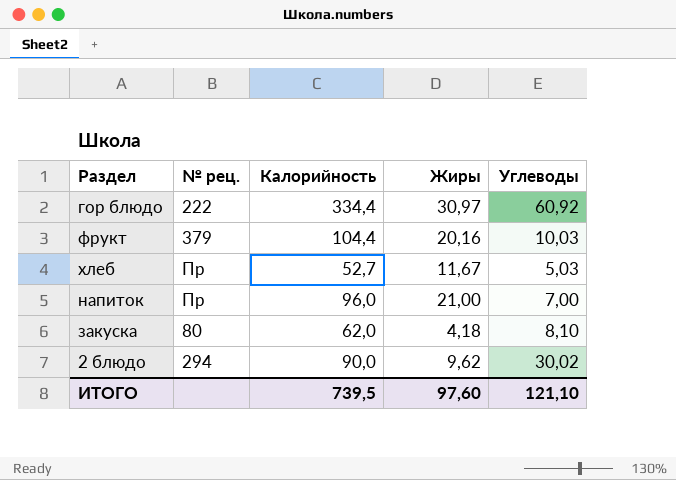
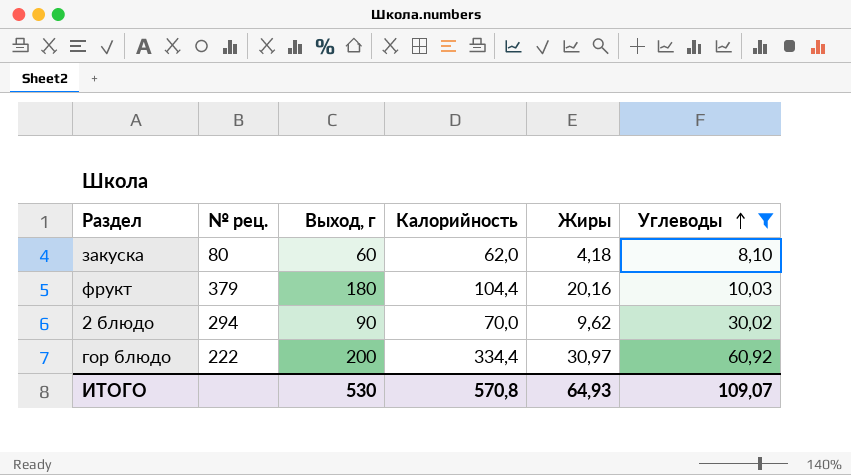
filter: none -> Углеводы >= 8,10
row order: none -> Углеводы ascending
column Выход, г | position: none -> 3
2 блюдо | Калорийность: 90,0 -> 70,0
ИТОГО | Калорийность: 739,5 -> 570,8
ИТОГО | Жиры: 97,60 -> 64,93
ИТОГО | Углеводы: 121,10 -> 109,07

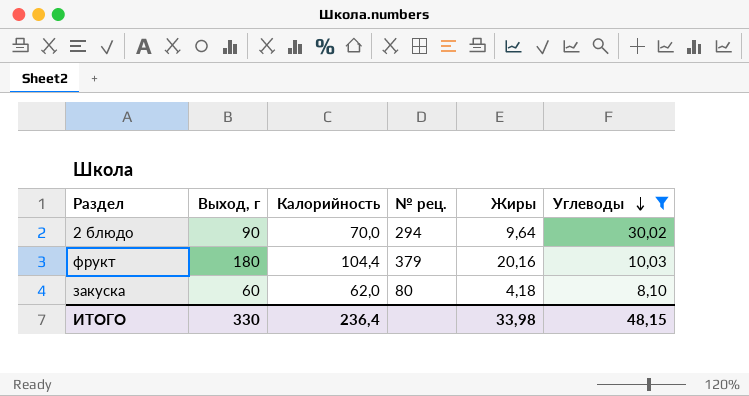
row order: Углеводы ascending -> Углеводы descending
column № рец. | position: 2 -> 4
row гор блюдо: 222 | 200 | 334,4 | 30,97 | 60,92 -> none
2 блюдо | Жиры: 9,62 -> 9,64
ИТОГО | Выход, г: 530 -> 330
ИТОГО | Калорийность: 570,8 -> 236,4
ИТОГО | Жиры: 64,93 -> 33,98
ИТОГО | Углеводы: 109,07 -> 48,15

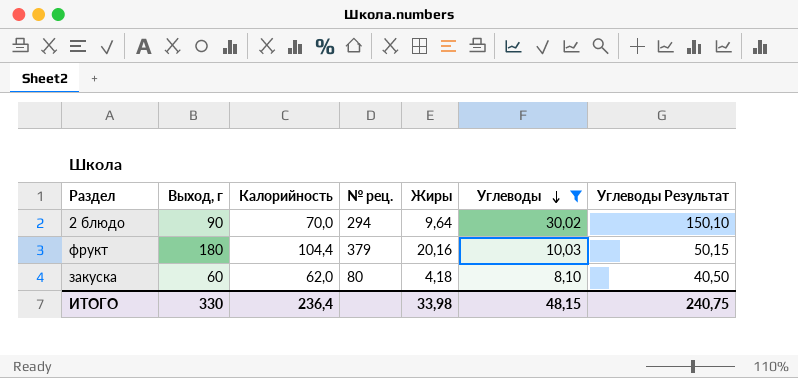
column Углеводы Результат | formula: none -> [Углеводы] * 5

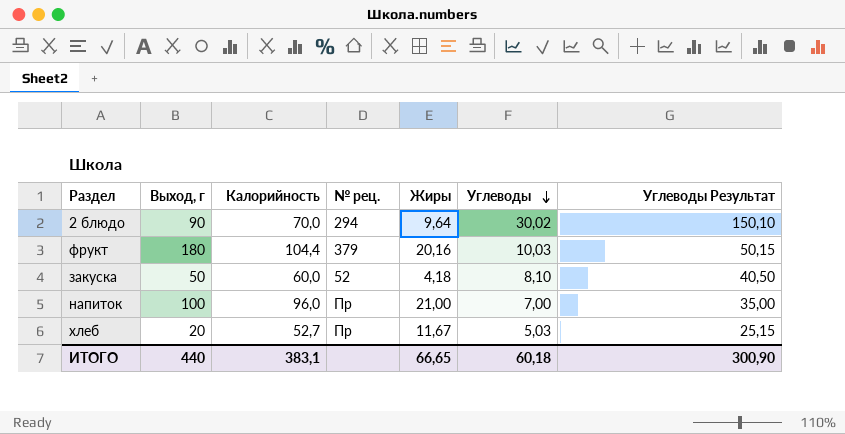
filter: Углеводы >= 8,10 -> none
закуска | Выход, г: 60 -> 50
закуска | Калорийность: 62,0 -> 60,0
закуска | № рец.: 80 -> 52
ИТОГО | Выход, г: 330 -> 440
ИТОГО | Калорийность: 236,4 -> 383,1
ИТОГО | Жиры: 33,98 -> 66,65
ИТОГО | Углеводы: 48,15 -> 60,18
ИТОГО | Углеводы Результат: 240,75 -> 300,90

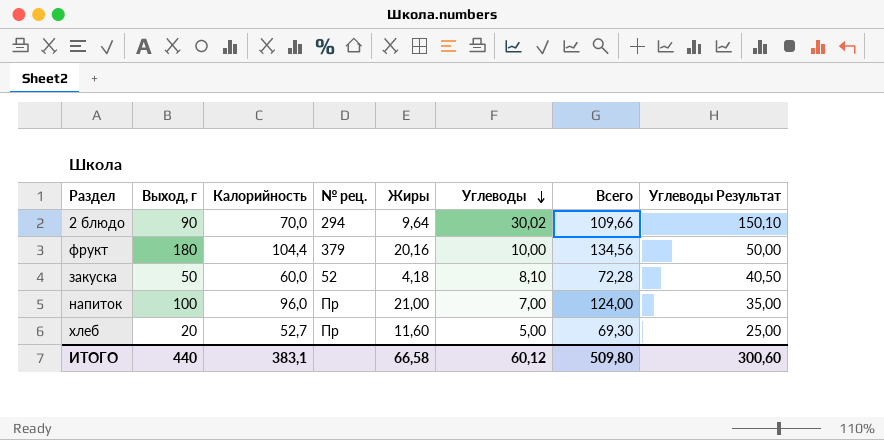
column Всего | formula: none -> [Калорийность] + [Жиры] + [Углеводы]
фрукт | Углеводы: 10,03 -> 10,00
фрукт | Углеводы Результат: 50,15 -> 50,00
хлеб | Жиры: 11,67 -> 11,60
хлеб | Углеводы: 5,03 -> 5,00
хлеб | Углеводы Результат: 25,15 -> 25,00
ИТОГО | Жиры: 66,65 -> 66,58
ИТОГО | Углеводы: 60,18 -> 60,12
ИТОГО | Углеводы Результат: 300,90 -> 300,60

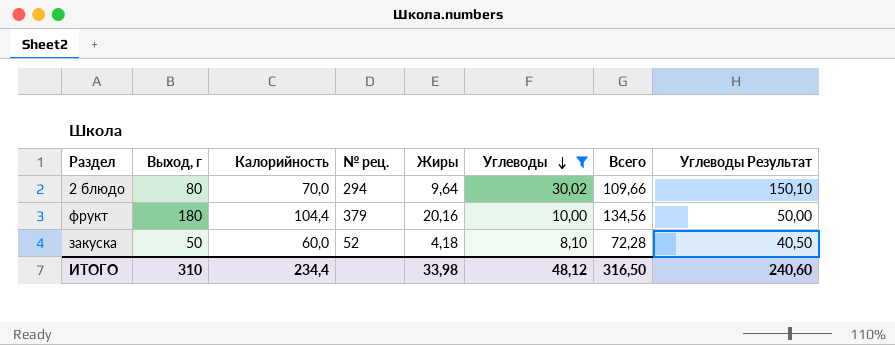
filter: none -> Углеводы >= 8,10
2 блюдо | Выход, г: 90 -> 80
ИТОГО | Выход, г: 440 -> 310
ИТОГО | Калорийность: 383,1 -> 234,4
ИТОГО | Жиры: 66,58 -> 33,98
ИТОГО | Углеводы: 60,12 -> 48,12
ИТОГО | Всего: 509,80 -> 316,50
ИТОГО | Углеводы Результат: 300,60 -> 240,60

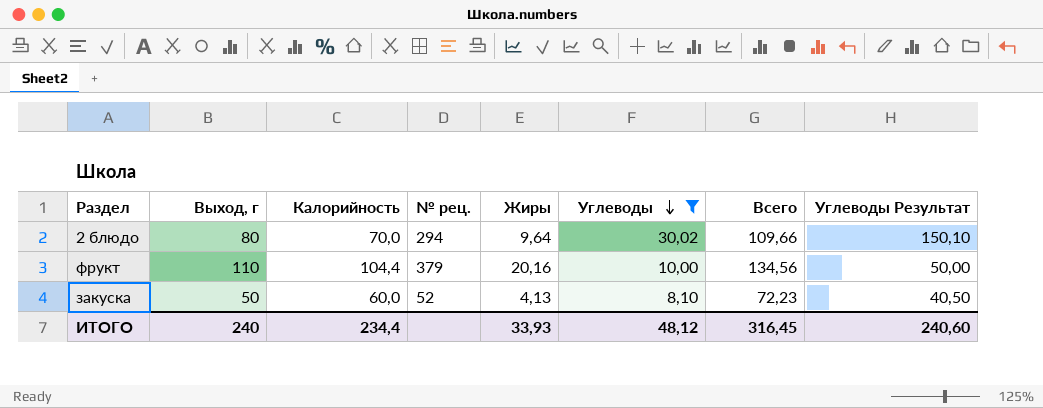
фрукт | Выход, г: 180 -> 110
закуска | Жиры: 4,18 -> 4,13
закуска | Всего: 72,28 -> 72,23
ИТОГО | Выход, г: 310 -> 240
ИТОГО | Жиры: 33,98 -> 33,93
ИТОГО | Всего: 316,50 -> 316,45

